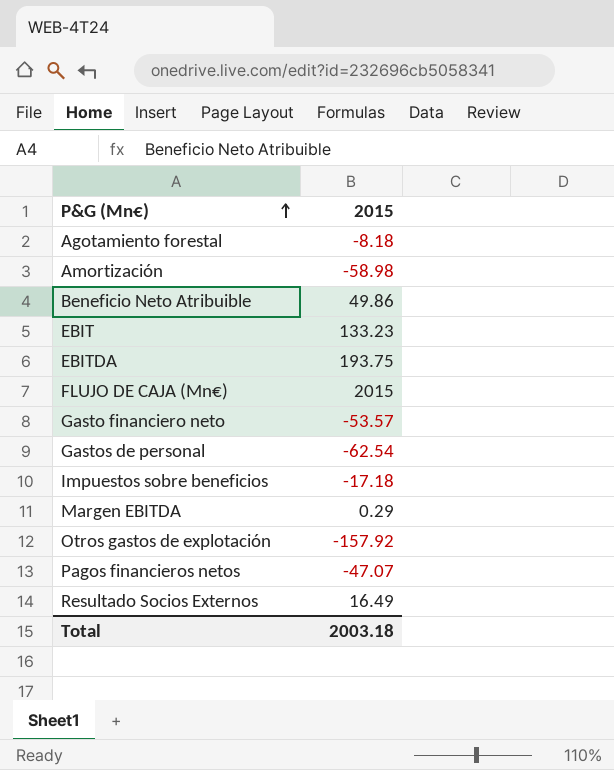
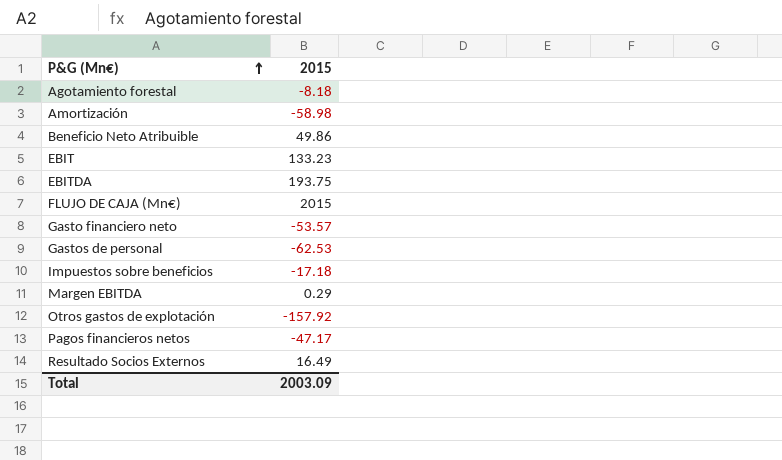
Gastos de personal | 2015: -62.54 -> -62.53
Pagos financieros netos | 2015: -47.07 -> -47.17
Total | 2015: 2003.18 -> 2003.09

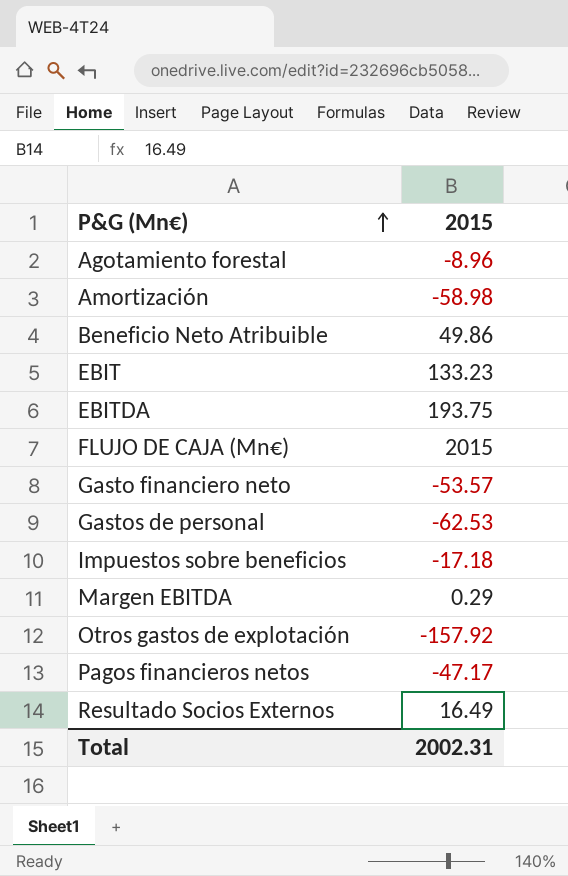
Agotamiento forestal | 2015: -8.18 -> -8.96
Total | 2015: 2003.09 -> 2002.31

